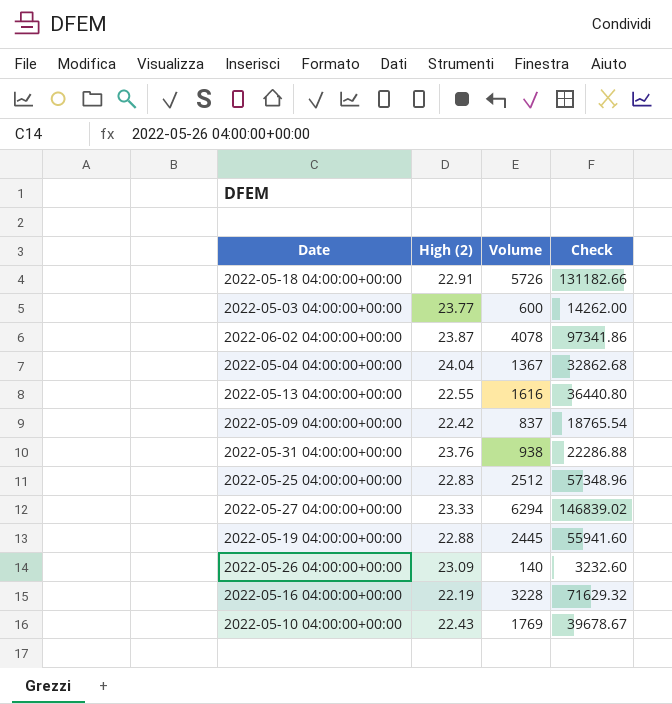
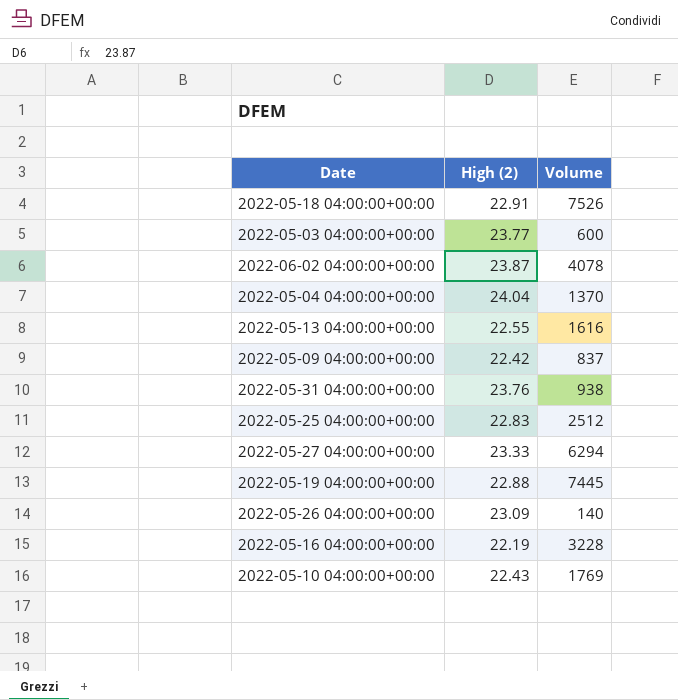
column Check | formula: [High (2)] * [Volume] -> none
2022-05-18 04:00:00+00:00 | Volume: 5726 -> 7526
2022-05-04 04:00:00+00:00 | Volume: 1367 -> 1370
2022-05-19 04:00:00+00:00 | Volume: 2445 -> 7445

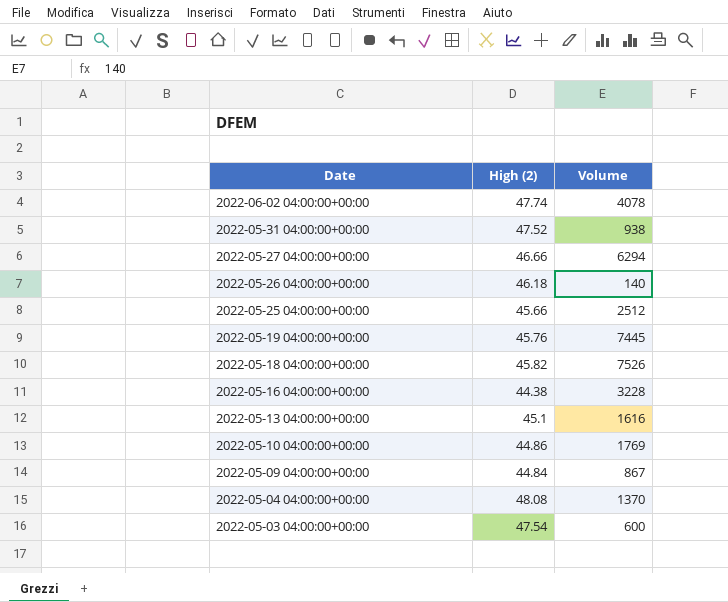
row order: none -> Date descending
2022-06-02 04:00:00+00:00 | High (2): 23.87 -> 47.74
2022-05-31 04:00:00+00:00 | High (2): 23.76 -> 47.52
2022-05-27 04:00:00+00:00 | High (2): 23.33 -> 46.66
2022-05-26 04:00:00+00:00 | High (2): 23.09 -> 46.18
2022-05-25 04:00:00+00:00 | High (2): 22.83 -> 45.66
2022-05-19 04:00:00+00:00 | High (2): 22.88 -> 45.76
2022-05-18 04:00:00+00:00 | High (2): 22.91 -> 45.82
2022-05-16 04:00:00+00:00 | High (2): 22.19 -> 44.38
2022-05-13 04:00:00+00:00 | High (2): 22.55 -> 45.1
2022-05-10 04:00:00+00:00 | High (2): 22.43 -> 44.86
2022-05-09 04:00:00+00:00 | High (2): 22.42 -> 44.84
2022-05-09 04:00:00+00:00 | Volume: 837 -> 867
2022-05-04 04:00:00+00:00 | High (2): 24.04 -> 48.08
2022-05-03 04:00:00+00:00 | High (2): 23.77 -> 47.54

